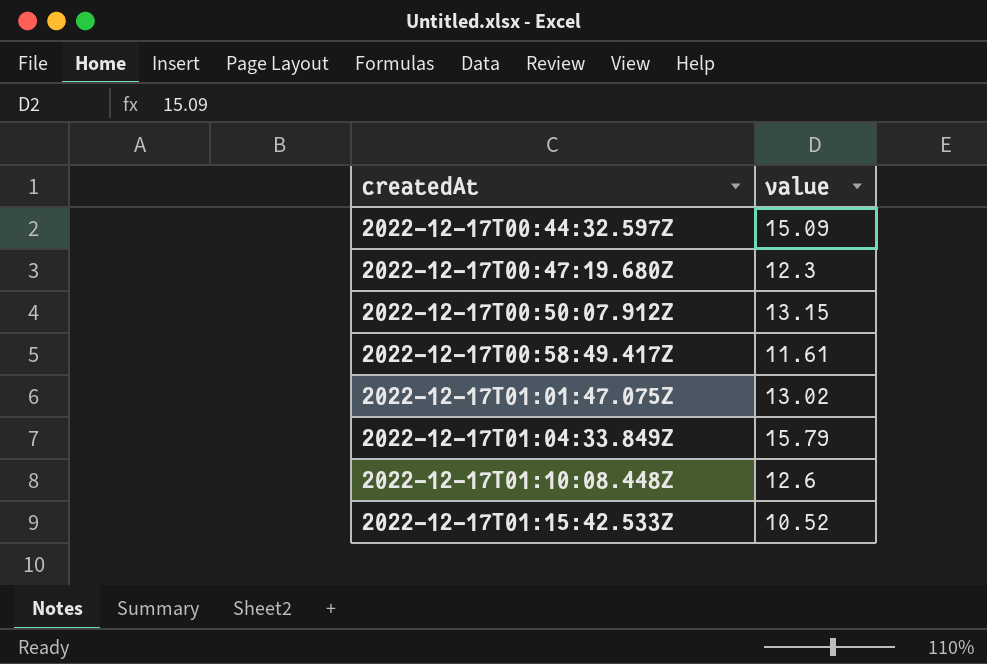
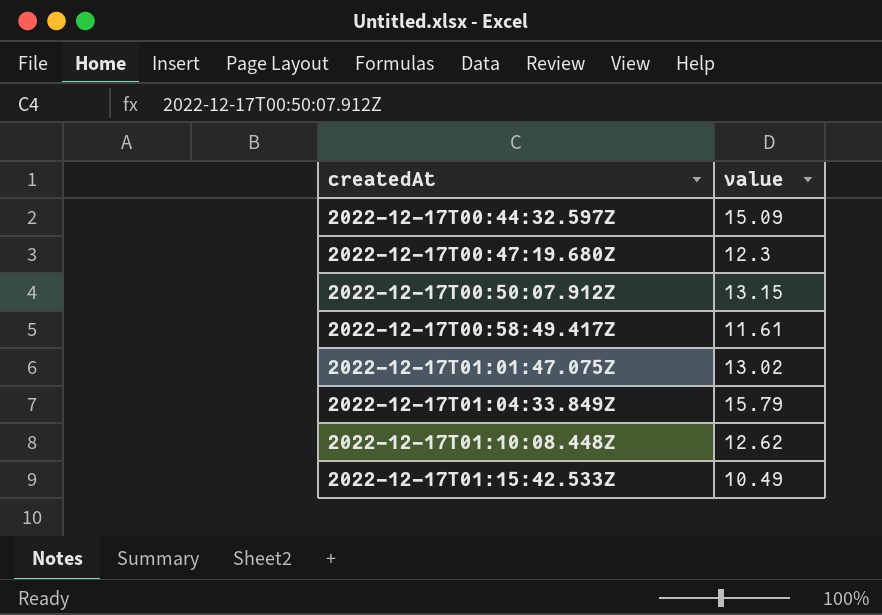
2022-12-17T01:10:08.448Z | value: 12.6 -> 12.62
2022-12-17T01:15:42.533Z | value: 10.52 -> 10.49

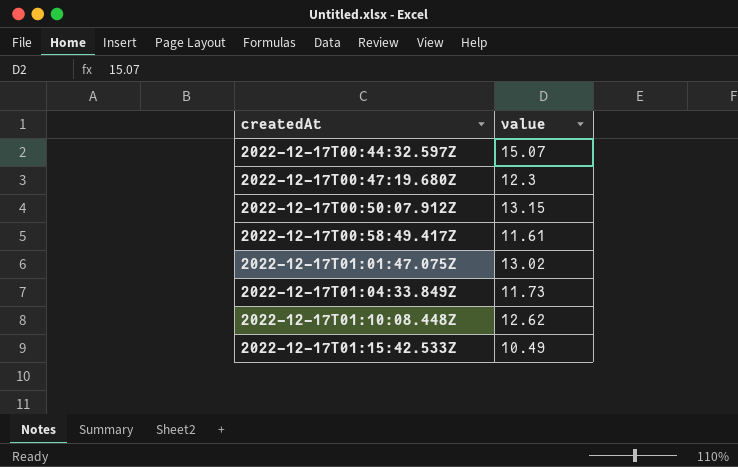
2022-12-17T00:44:32.597Z | value: 15.09 -> 15.07
2022-12-17T01:04:33.849Z | value: 15.79 -> 11.73

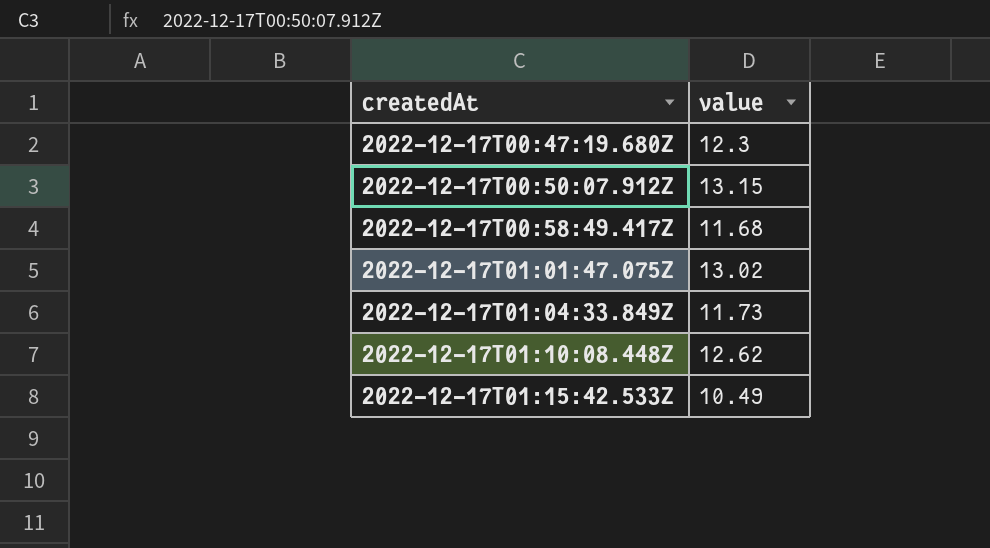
row 2022-12-17T00:44:32.597Z: 15.07 -> none
2022-12-17T00:58:49.417Z | value: 11.61 -> 11.68

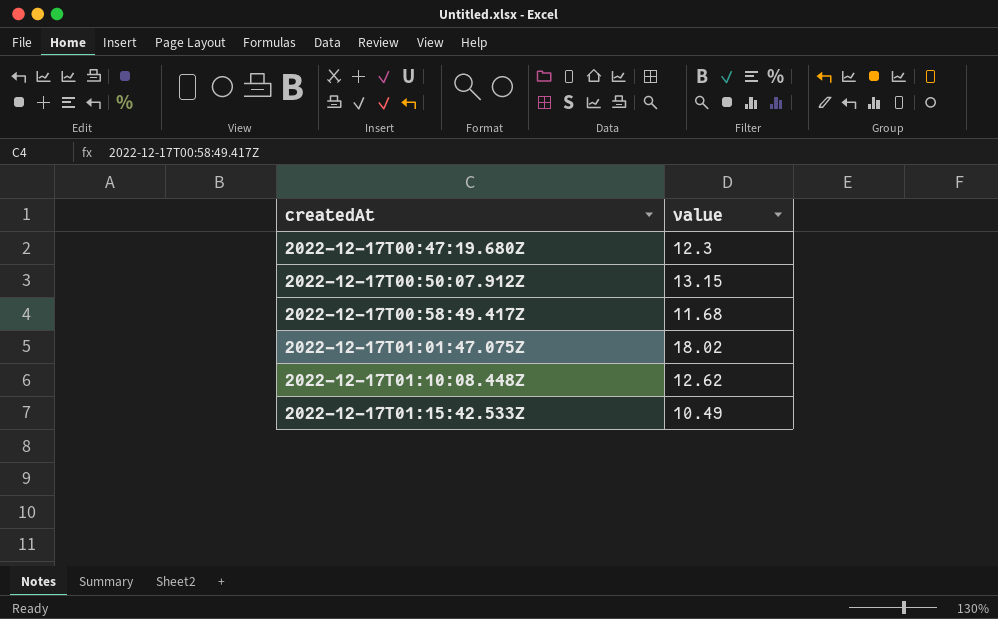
row 2022-12-17T01:04:33.849Z: 11.73 -> none
2022-12-17T01:01:47.075Z | value: 13.02 -> 18.02

